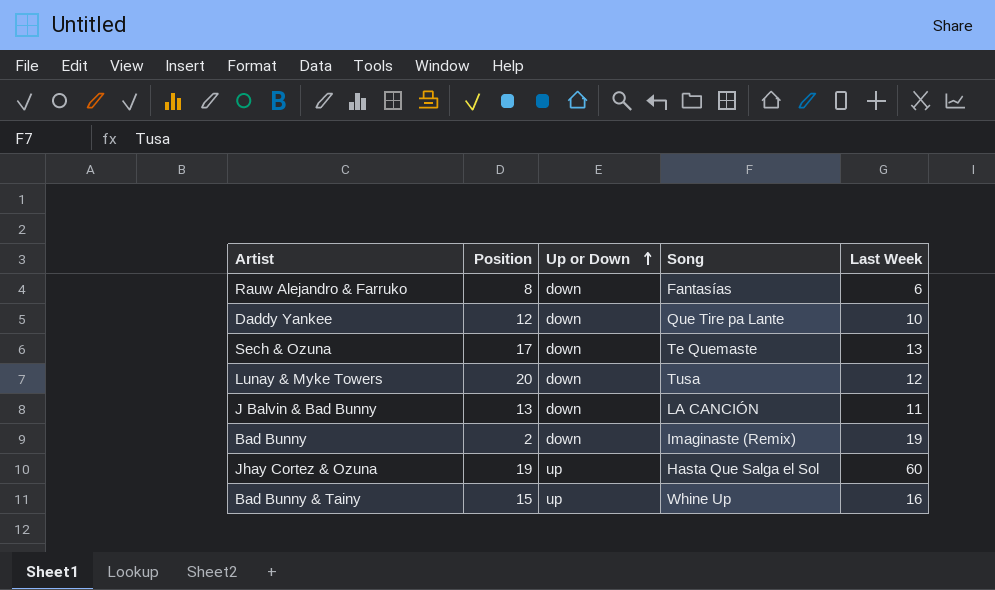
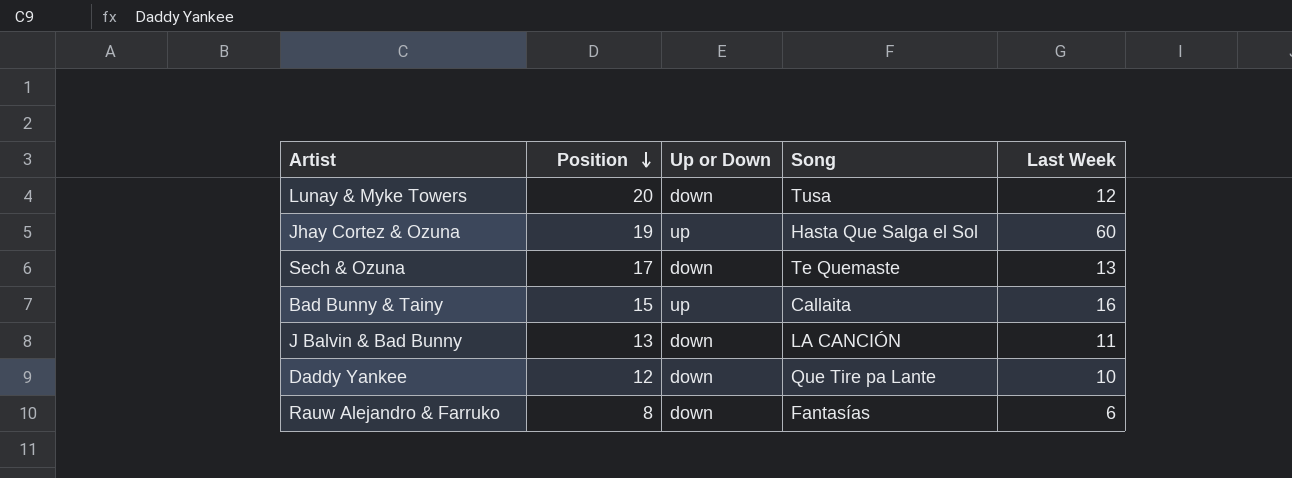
row order: Up or Down ascending -> Position descending
row Bad Bunny: 2 | down | Imaginaste (Remix) | 19 -> none
Bad Bunny & Tainy | Song: Whine Up -> Callaita

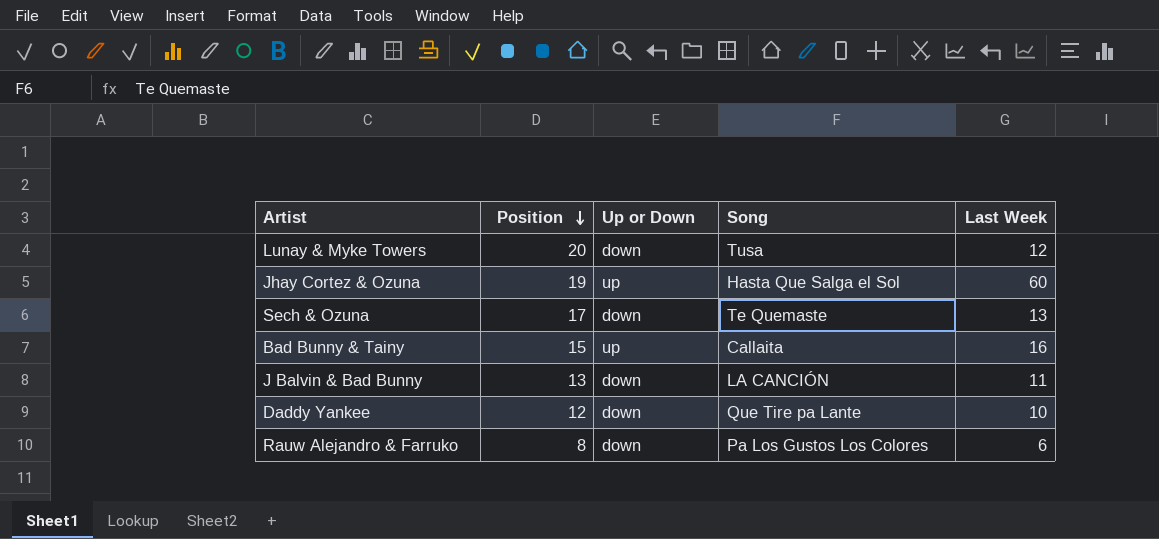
Rauw Alejandro & Farruko | Song: Fantasías -> Pa Los Gustos Los Colores

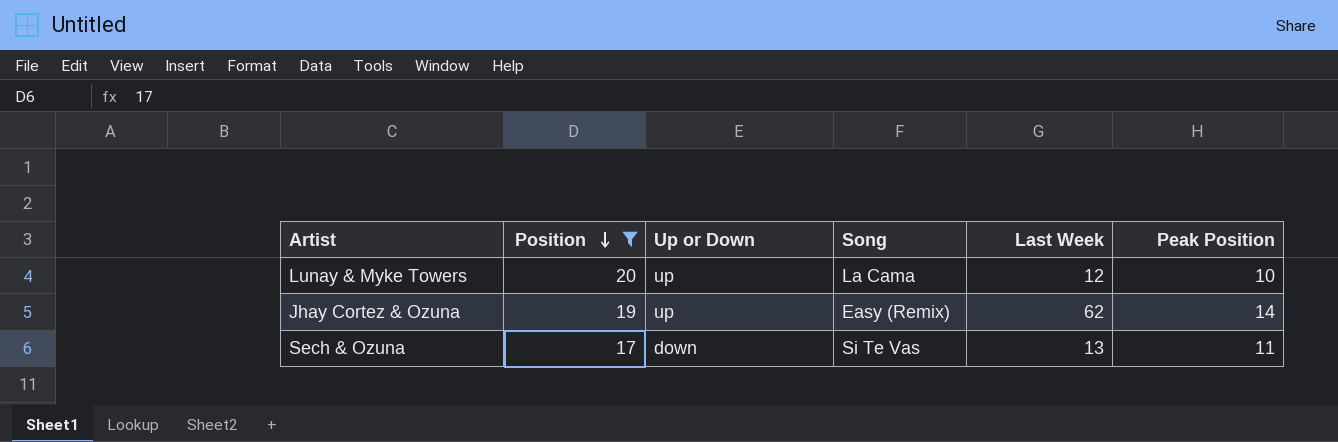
filter: none -> Position >= 17
column Peak Position | position: none -> 6
Lunay & Myke Towers | Up or Down: down -> up
Lunay & Myke Towers | Song: Tusa -> La Cama
Jhay Cortez & Ozuna | Song: Hasta Que Salga el Sol -> Easy (Remix)
Jhay Cortez & Ozuna | Last Week: 60 -> 62
Sech & Ozuna | Song: Te Quemaste -> Si Te Vas

